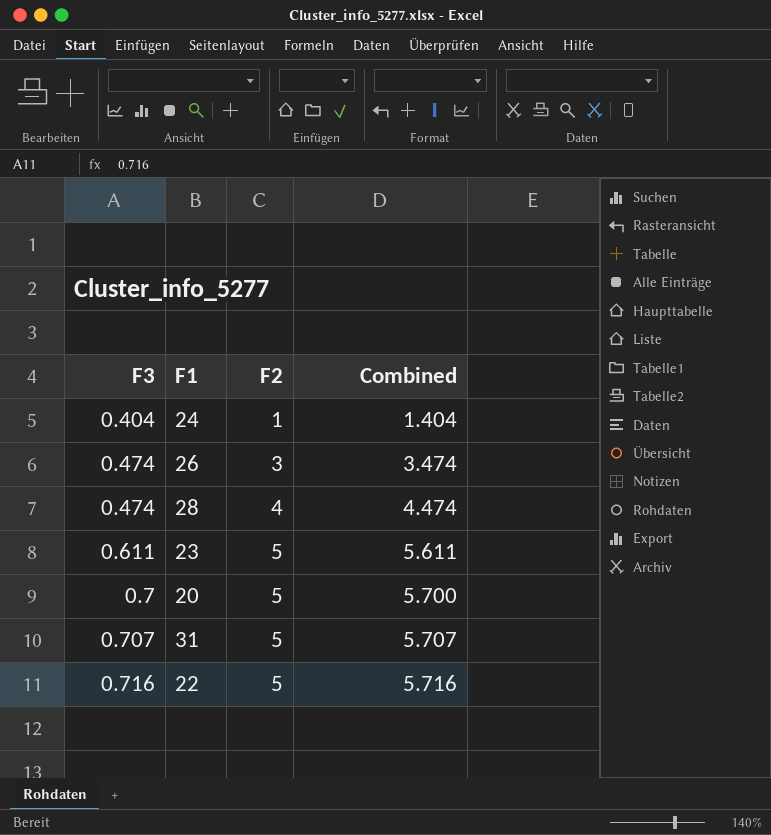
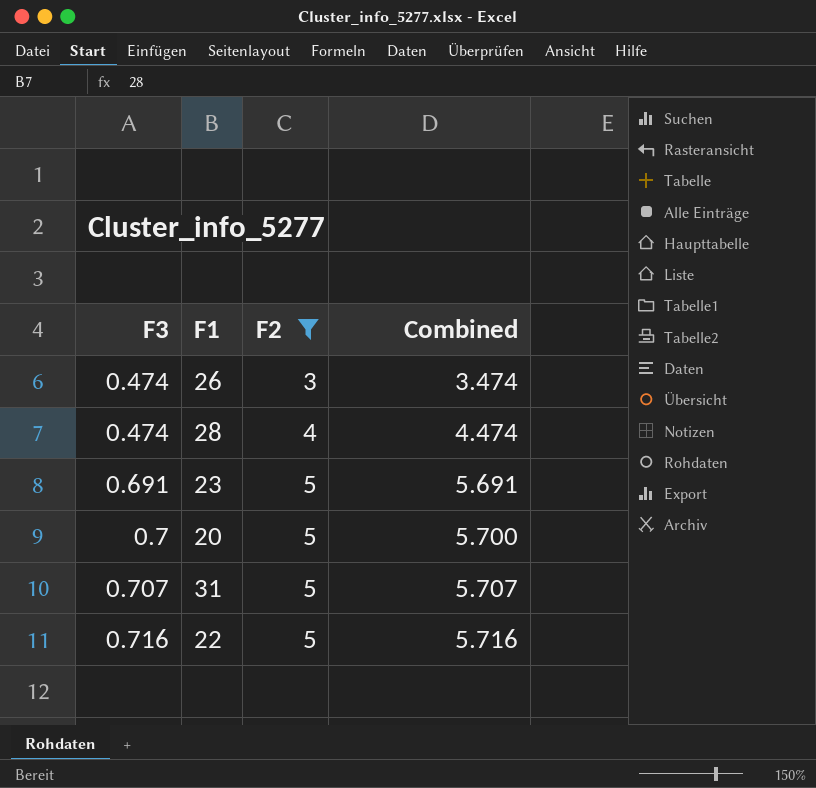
filter: none -> F2 != 1
23 | F3: 0.611 -> 0.691
23 | Combined: 5.611 -> 5.691

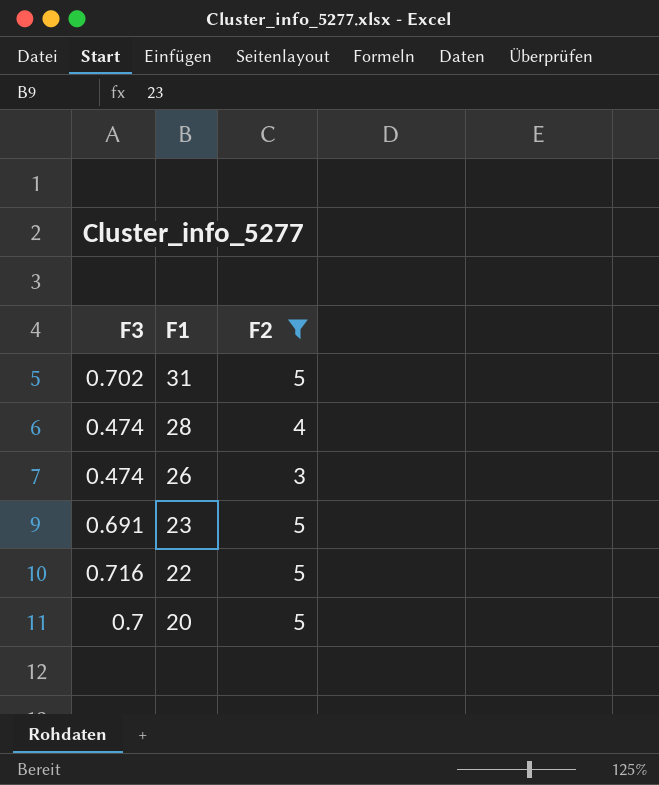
row order: F3 ascending -> F1 descending
column Combined | formula: [F3] + [F2] -> none
31 | F3: 0.707 -> 0.702

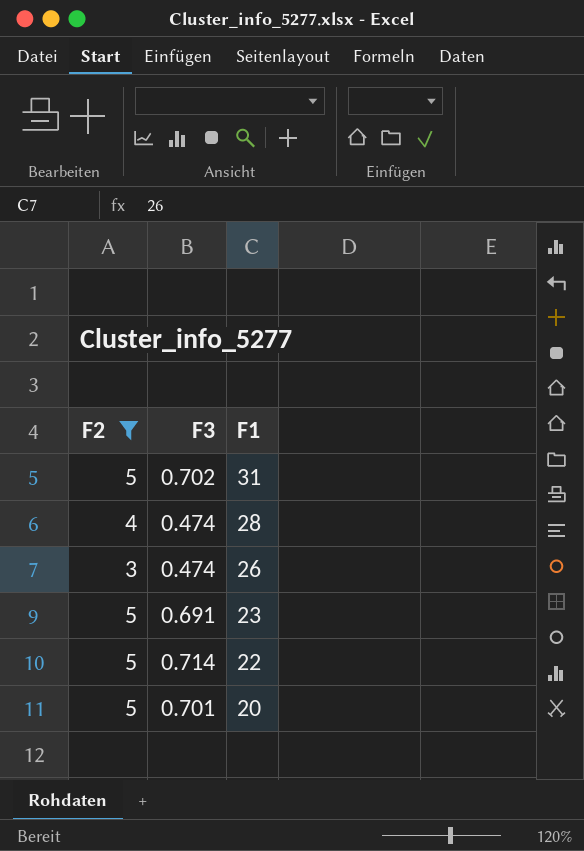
column F2 | position: 3 -> 1
22 | F3: 0.716 -> 0.714
20 | F3: 0.7 -> 0.701

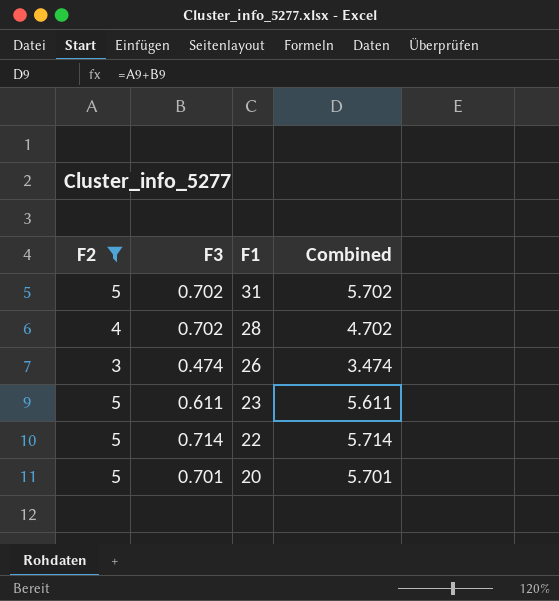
column Combined | formula: none -> [F2] + [F3]
28 | F3: 0.474 -> 0.702
23 | F3: 0.691 -> 0.611

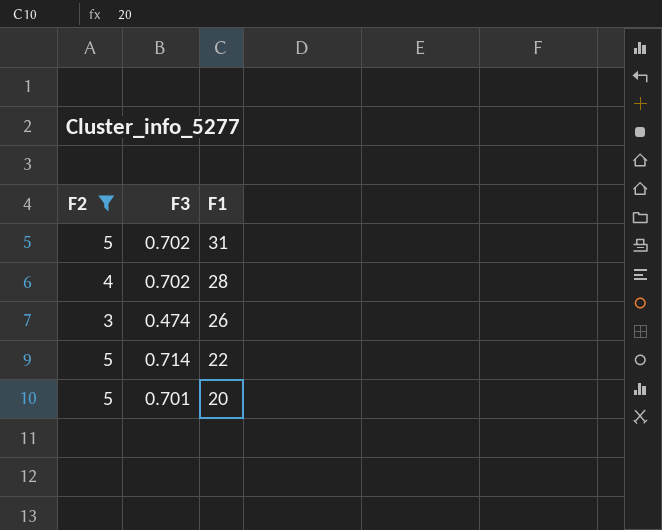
column Combined | formula: [F2] + [F3] -> none
row 23: 5 | 0.611 | 5.611 -> none

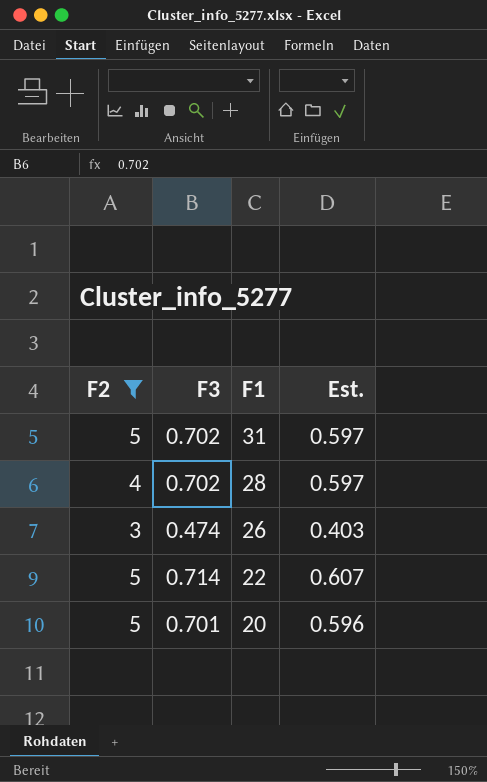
column Est. | formula: none -> [F3] * 0.85

